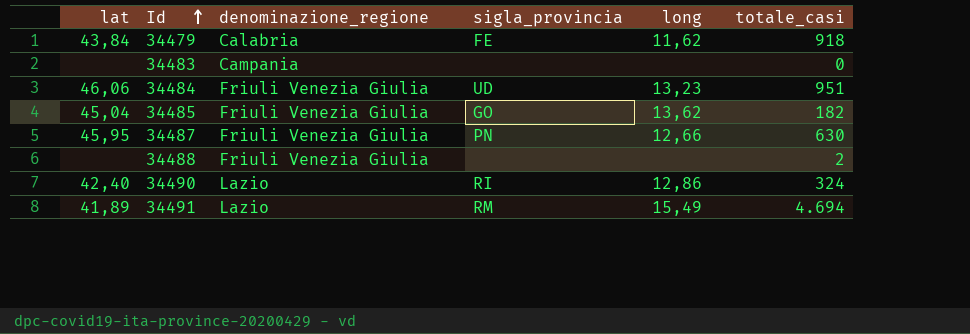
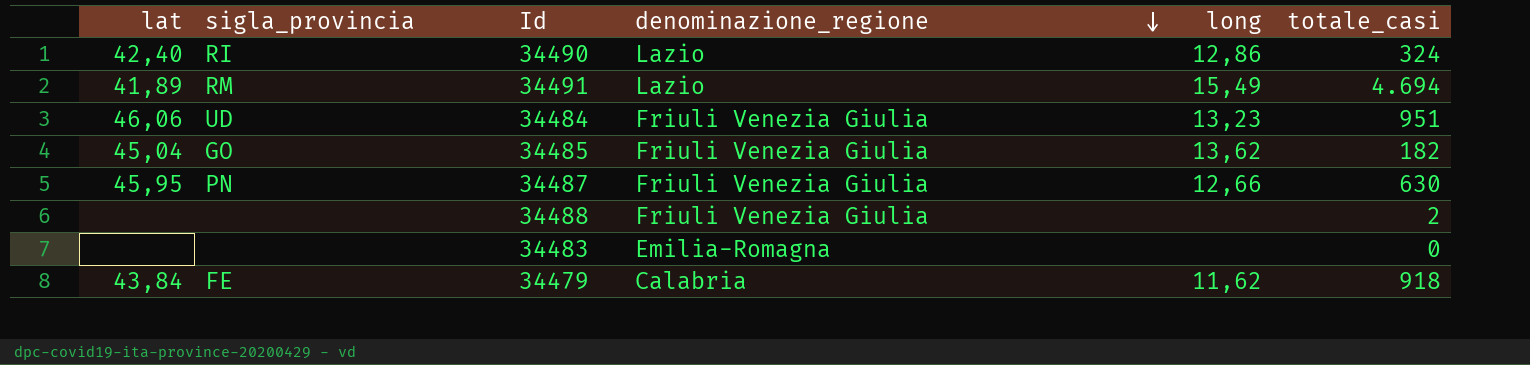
row order: Id ascending -> denominazione_regione descending
column sigla_provincia | position: 4 -> 2
34483 | denominazione_regione: Campania -> Emilia-Romagna

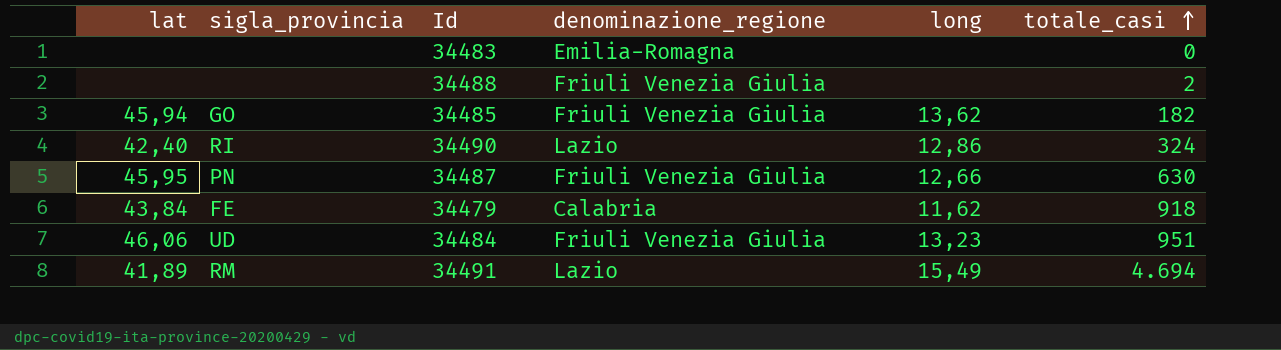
row order: denominazione_regione descending -> totale_casi ascending
34485 | lat: 45,04 -> 45,94

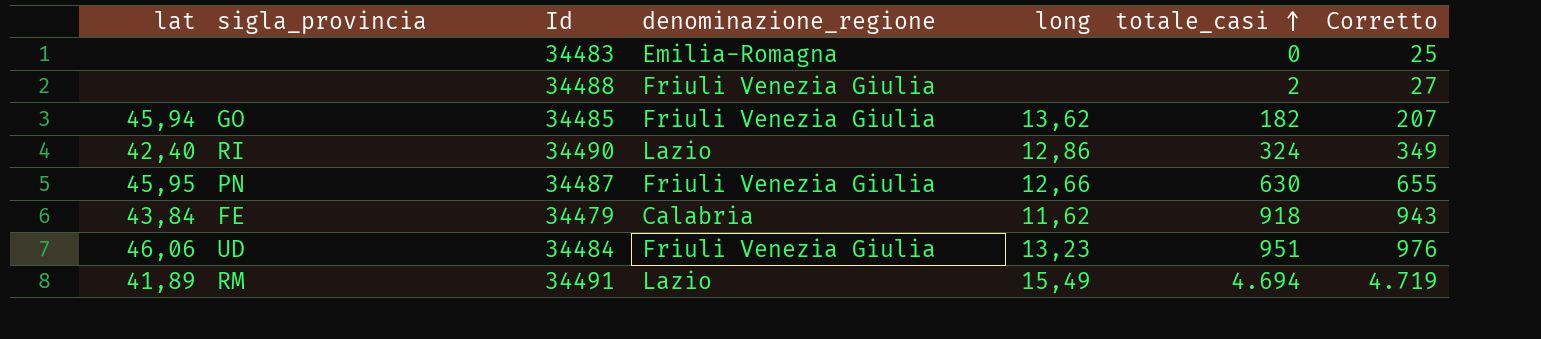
column Corretto | formula: none -> [totale_casi] + 25

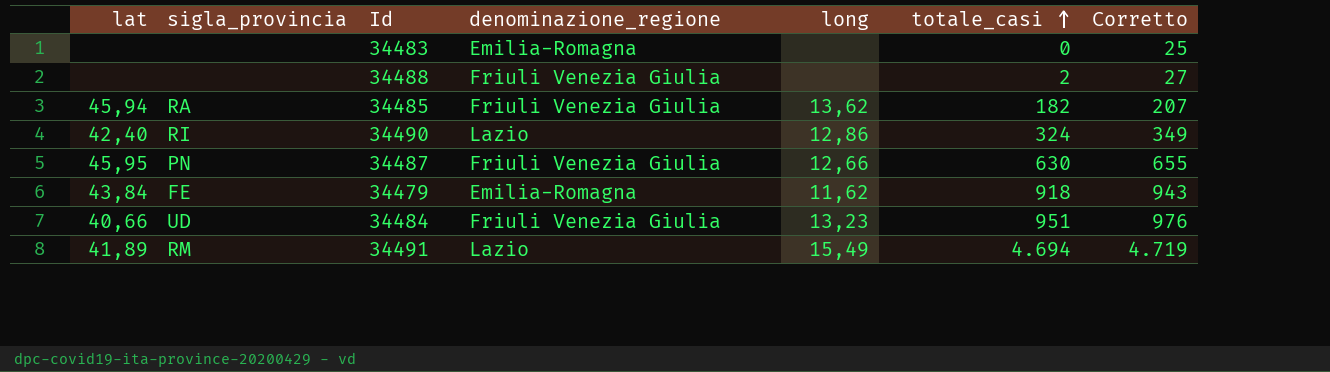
34485 | sigla_provincia: GO -> RA
34479 | denominazione_regione: Calabria -> Emilia-Romagna
34484 | lat: 46,06 -> 40,66

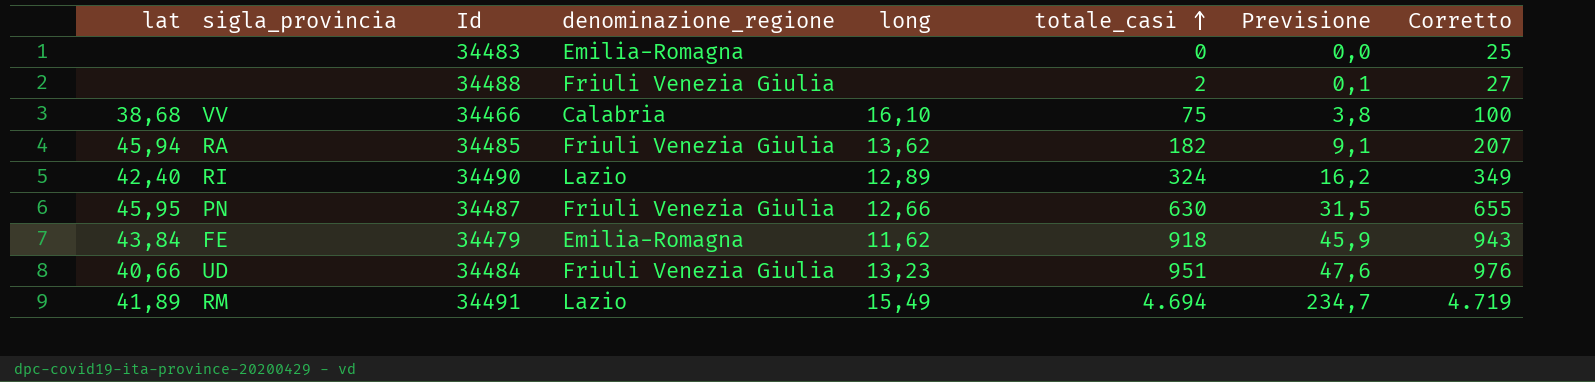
column Previsione | formula: none -> [totale_casi] * 0,05
row 34466: none -> 38,68 | VV | Calabria | 16,10 | 75 | 3,8 | 100
34490 | long: 12,86 -> 12,89

